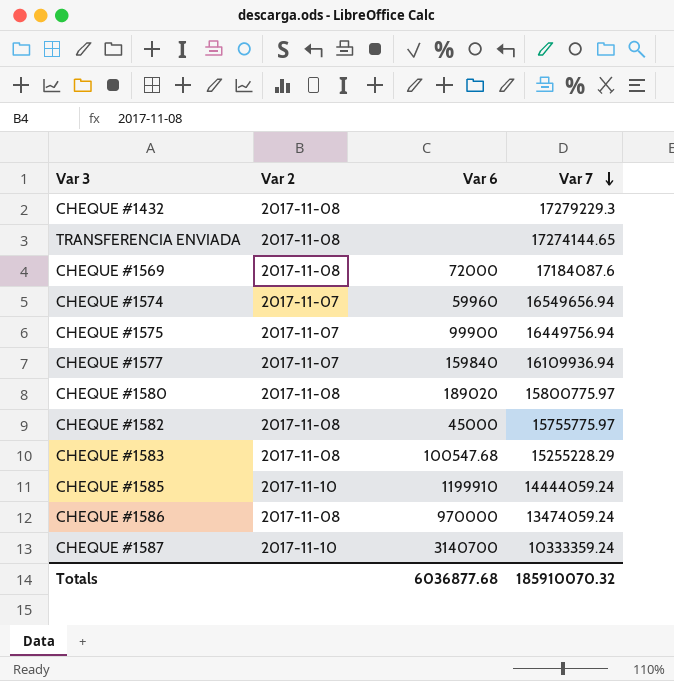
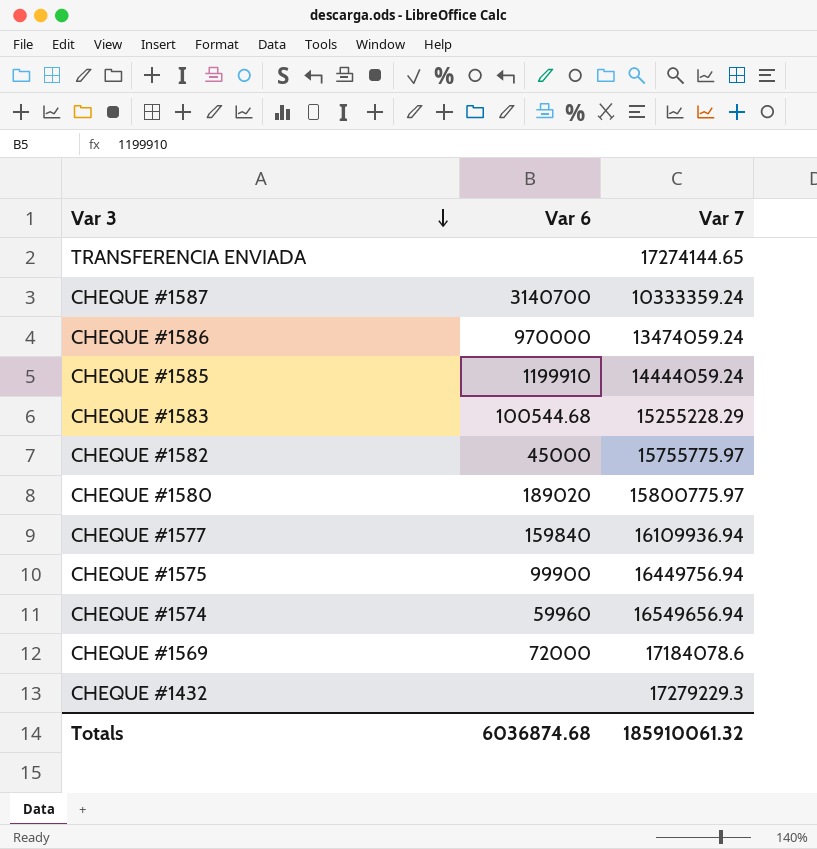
row order: Var 7 descending -> Var 3 descending
column Var 2 | position: 2 -> none
CHEQUE #1583 | Var 6: 100547.68 -> 100544.68
CHEQUE #1569 | Var 7: 17184087.6 -> 17184078.6
Totals | Var 6: 6036877.68 -> 6036874.68
Totals | Var 7: 185910070.32 -> 185910061.32

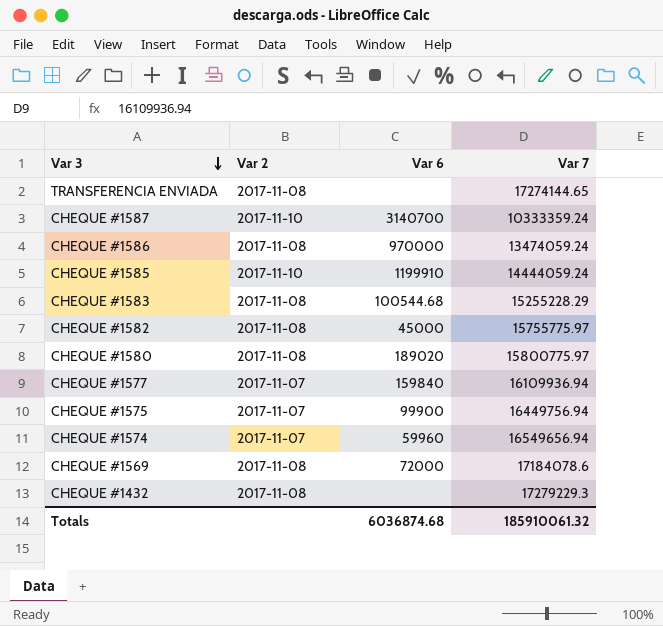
column Var 2 | position: none -> 2

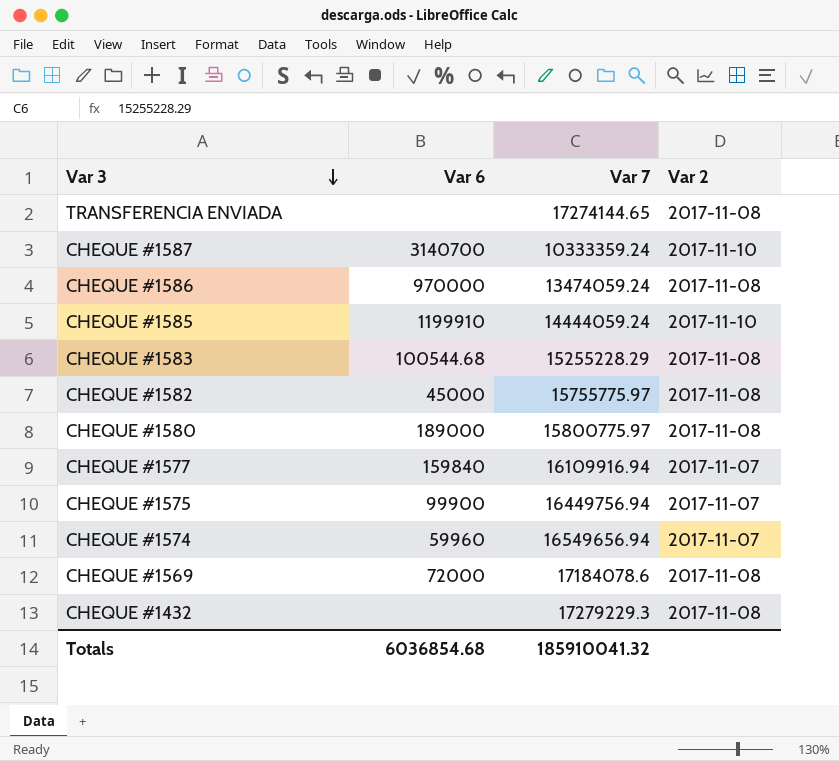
column Var 2 | position: 2 -> 4
CHEQUE #1580 | Var 6: 189020 -> 189000
CHEQUE #1577 | Var 7: 16109936.94 -> 16109916.94
Totals | Var 6: 6036874.68 -> 6036854.68
Totals | Var 7: 185910061.32 -> 185910041.32

